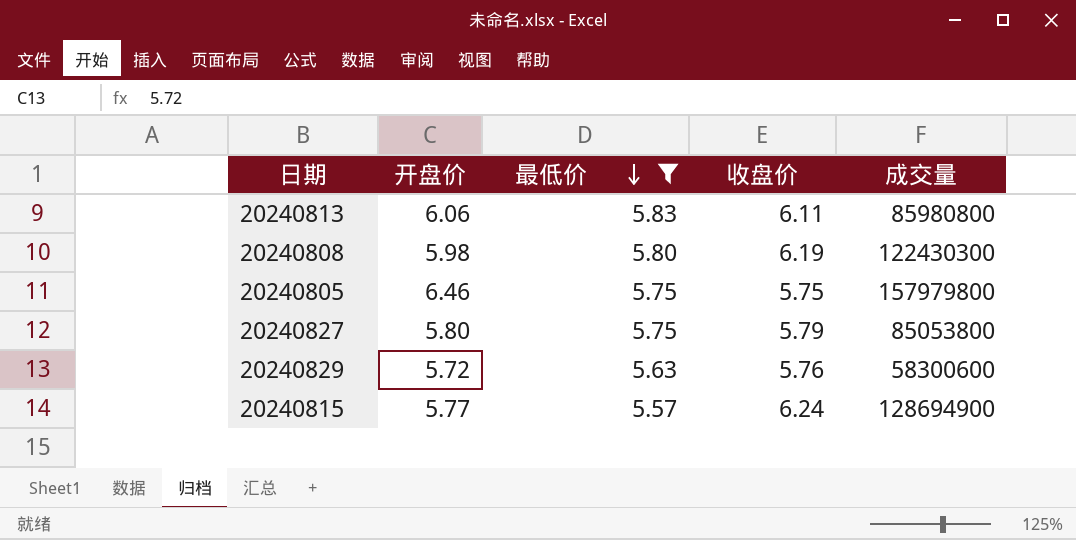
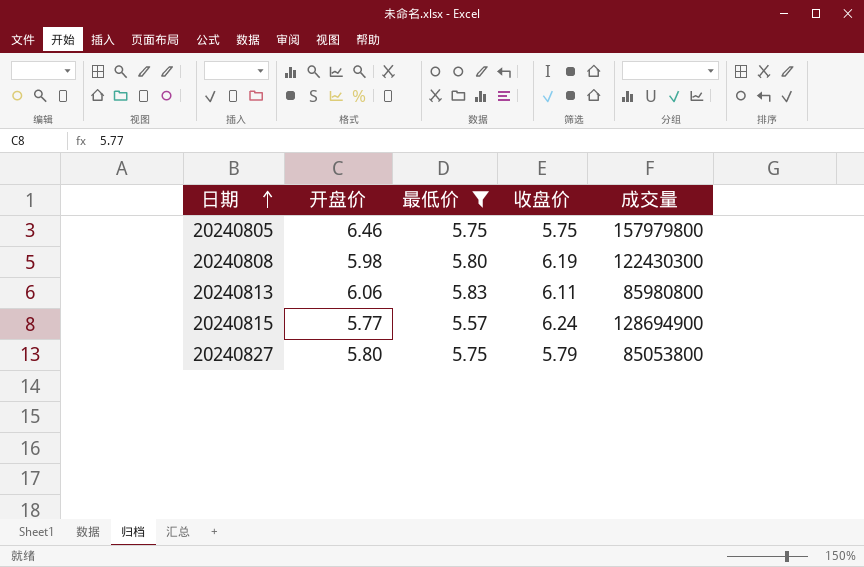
row order: 最低价 descending -> 日期 ascending
row 20240829: 5.72 | 5.63 | 5.76 | 58300600 -> none

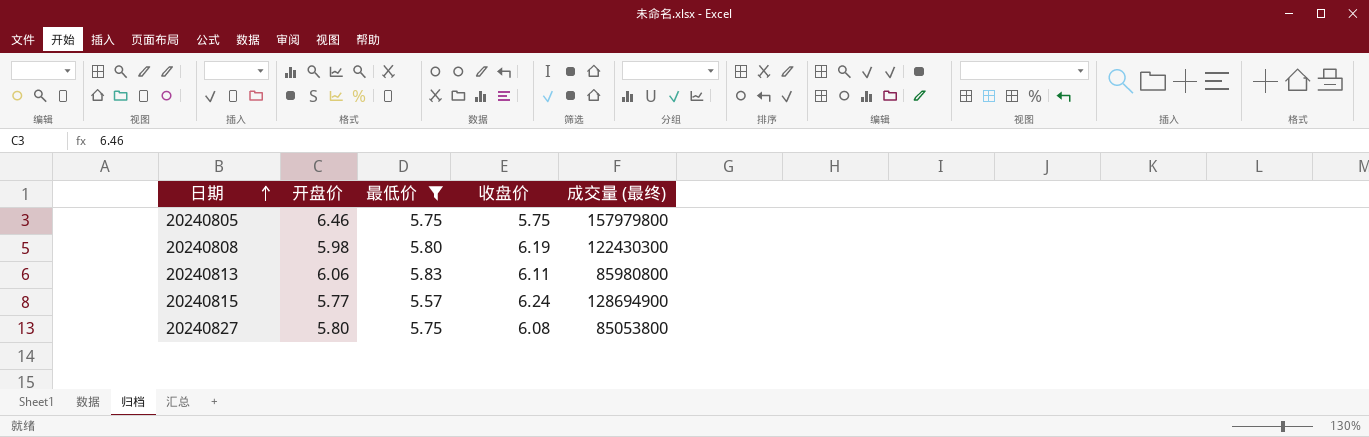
column name: 成交量 -> 成交量 (最终)
20240827 | 收盘价: 5.79 -> 6.08

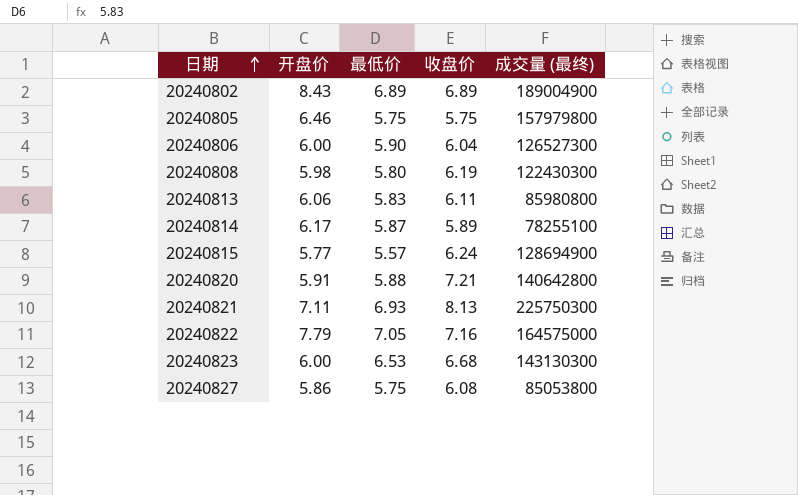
filter: 最低价 <= 5.83 -> none
20240827 | 开盘价: 5.80 -> 5.86

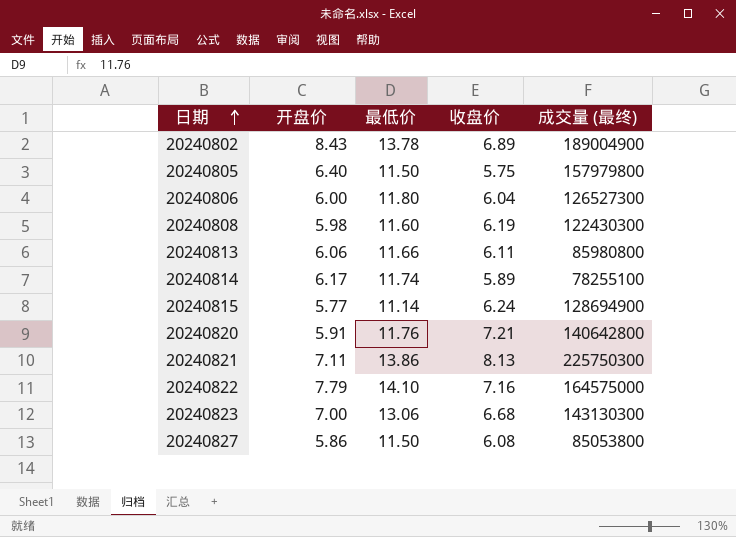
20240802 | 最低价: 6.89 -> 13.78
20240805 | 开盘价: 6.46 -> 6.40
20240805 | 最低价: 5.75 -> 11.50
20240806 | 最低价: 5.90 -> 11.80
20240808 | 最低价: 5.80 -> 11.60
20240813 | 最低价: 5.83 -> 11.66
20240814 | 最低价: 5.87 -> 11.74
20240815 | 最低价: 5.57 -> 11.14
20240820 | 最低价: 5.88 -> 11.76
20240821 | 最低价: 6.93 -> 13.86
20240822 | 最低价: 7.05 -> 14.10
20240823 | 开盘价: 6.00 -> 7.00
20240823 | 最低价: 6.53 -> 13.06
20240827 | 最低价: 5.75 -> 11.50

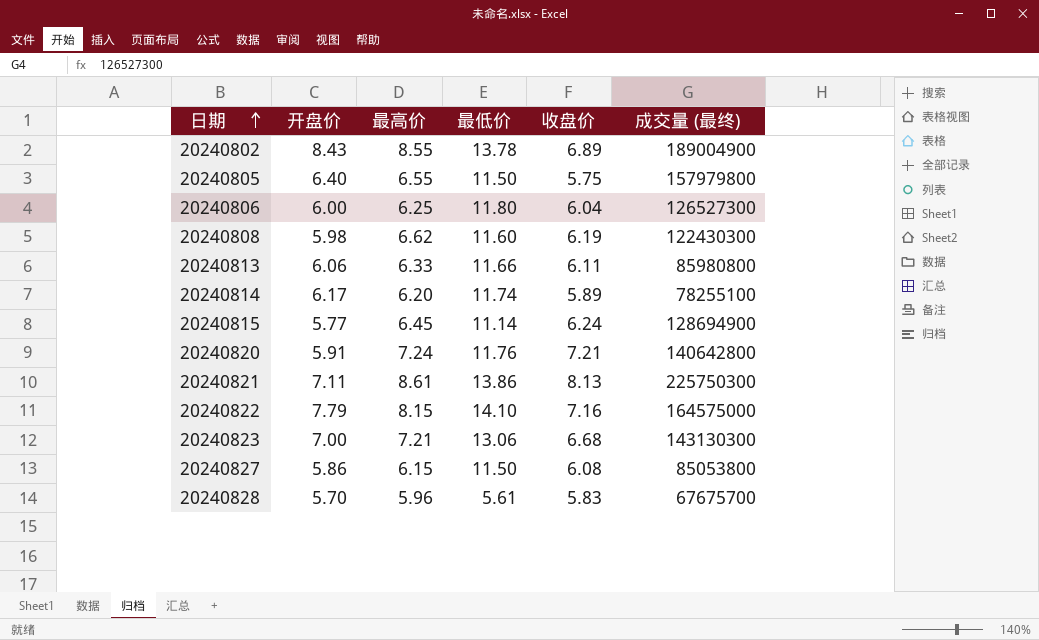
column 最高价 | position: none -> 3
row 20240828: none -> 5.70 | 5.96 | 5.61 | 5.83 | 67675700

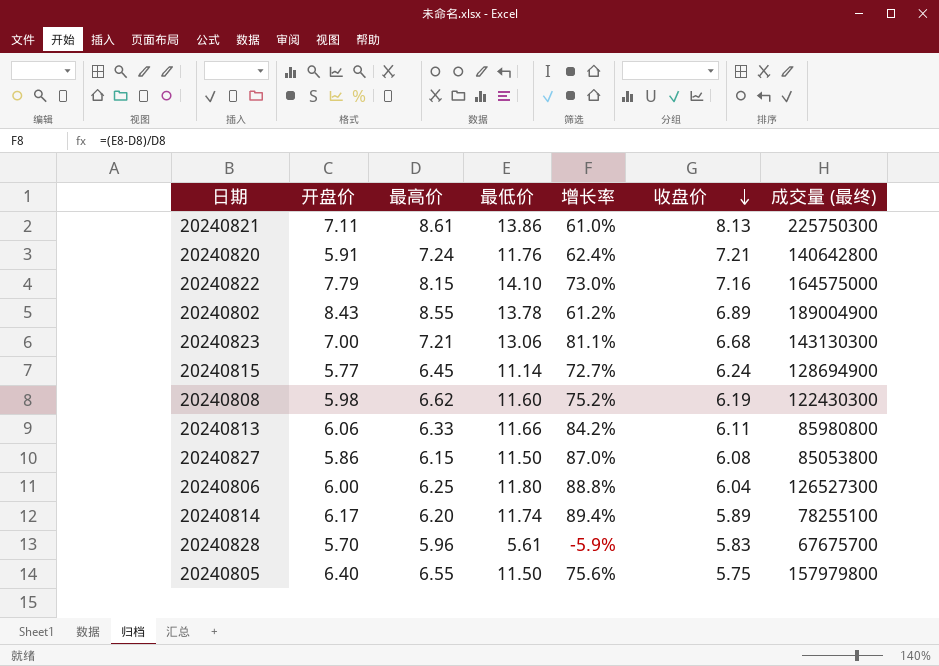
row order: 日期 ascending -> 收盘价 descending
column 增长率 | formula: none -> ([最低价] - [最高价]) / [最高价]

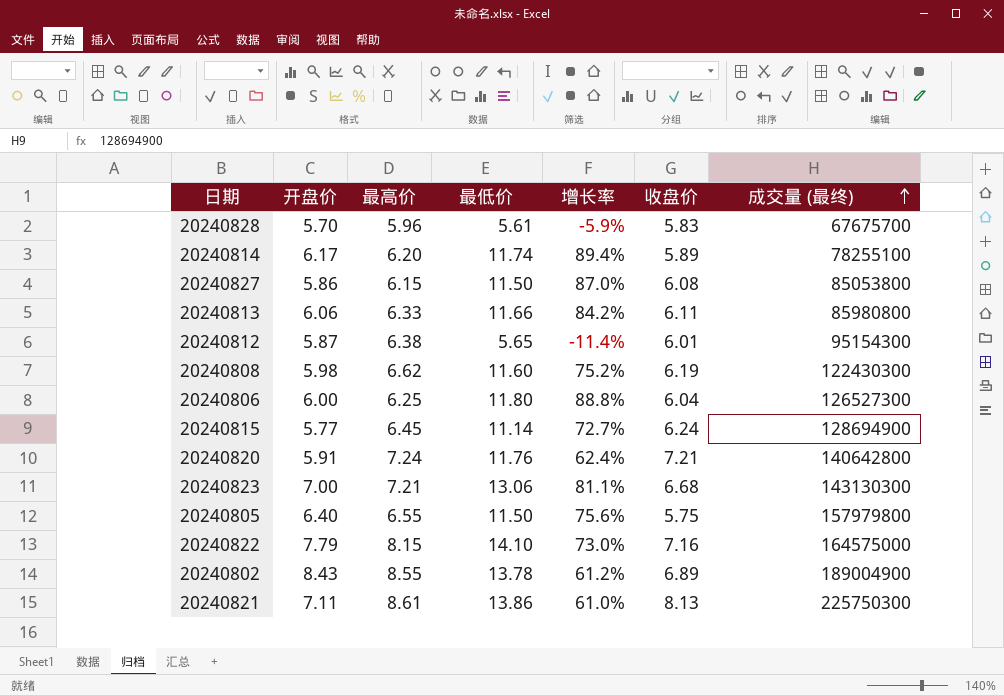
row order: 收盘价 descending -> 成交量 (最终) ascending
row 20240812: none -> 5.87 | 6.38 | 5.65 | -11.4% | 6.01 | 95154300

